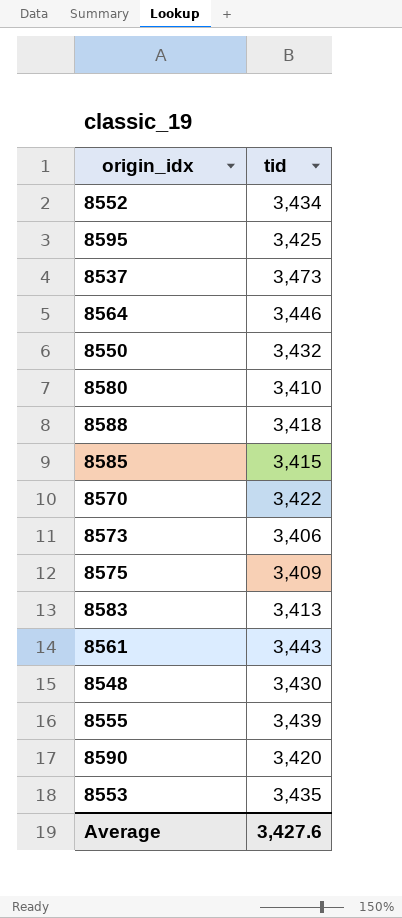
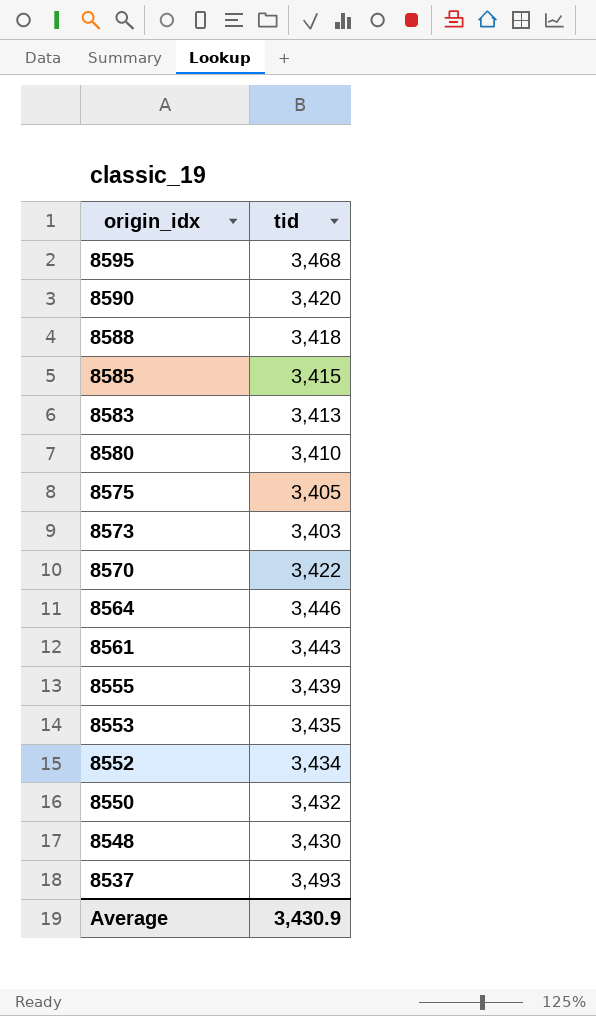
row order: none -> origin_idx descending
8595 | tid: 3,425 -> 3,468
8575 | tid: 3,409 -> 3,405
8573 | tid: 3,406 -> 3,403
8537 | tid: 3,473 -> 3,493
Average | tid: 3,427.6 -> 3,430.9

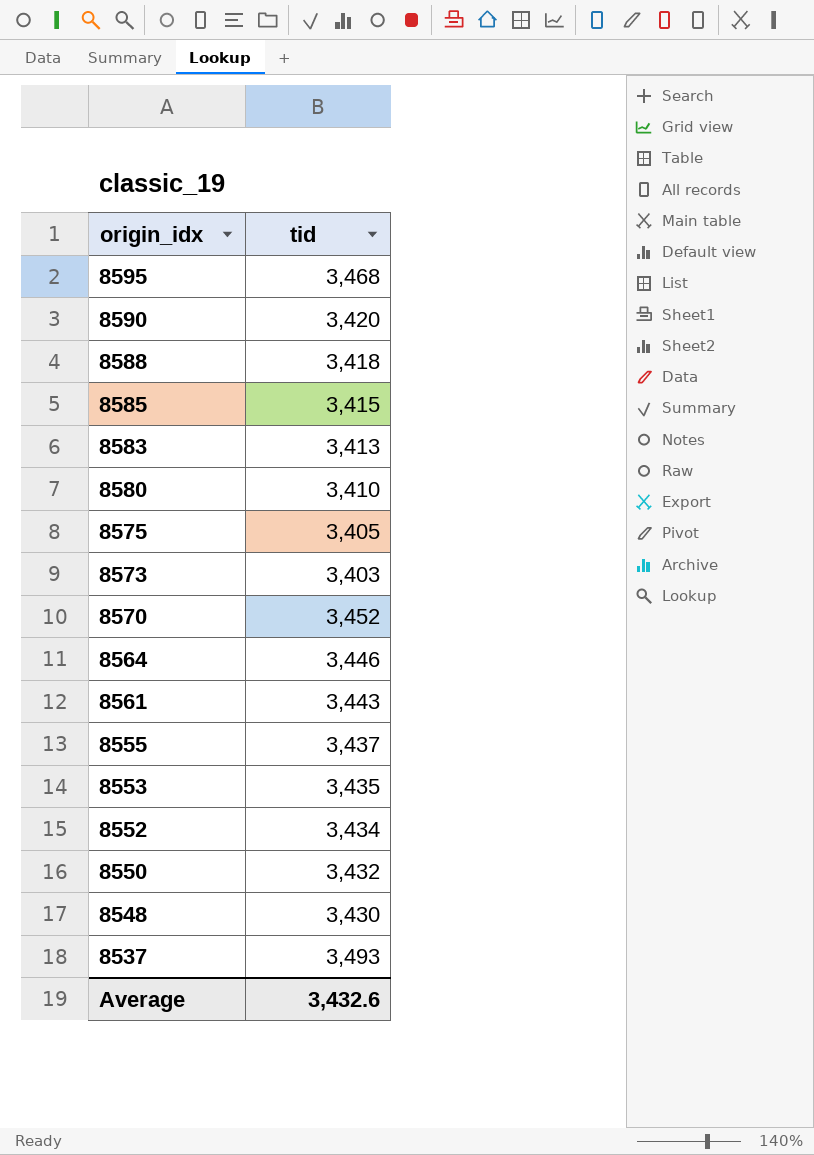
8570 | tid: 3,422 -> 3,452
8555 | tid: 3,439 -> 3,437
Average | tid: 3,430.9 -> 3,432.6

